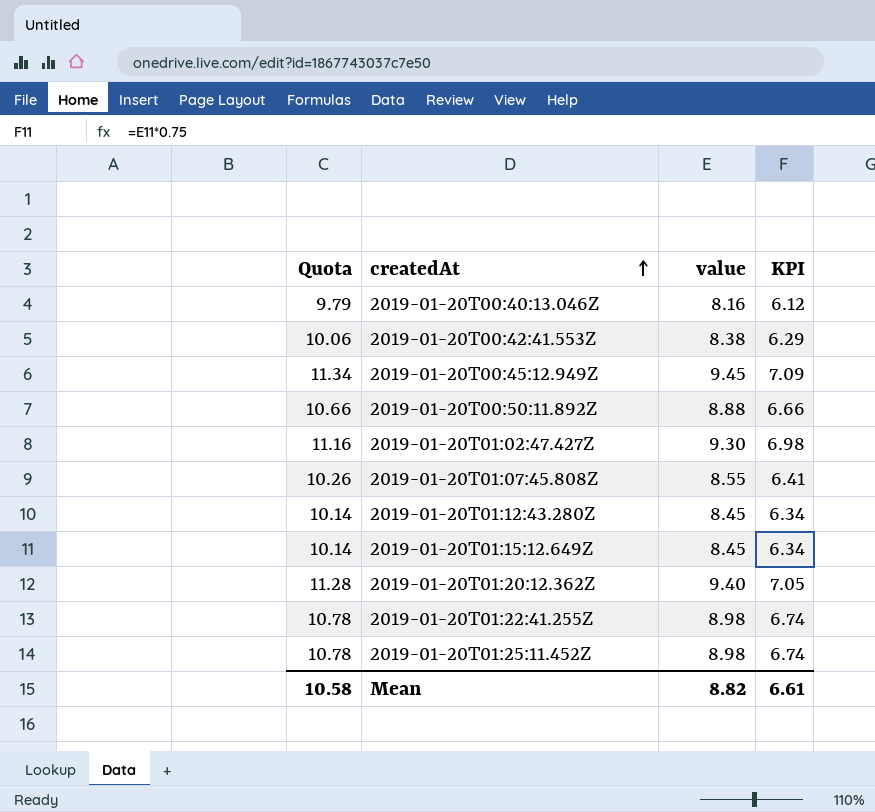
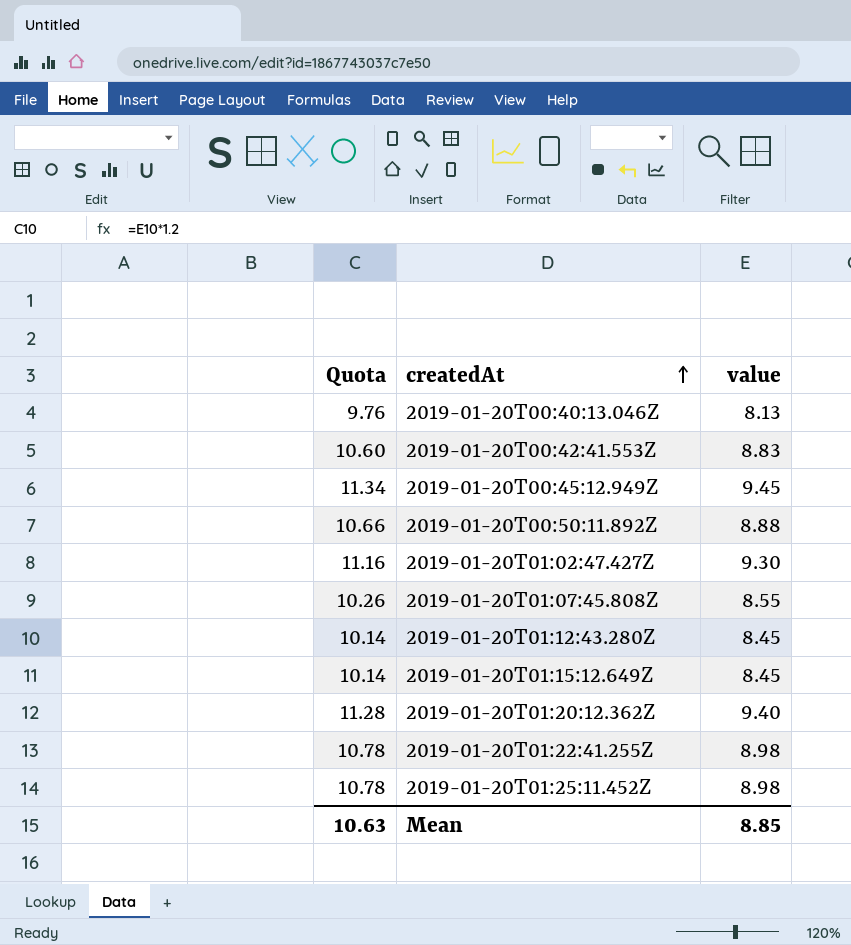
column KPI | formula: [value] * 0.75 -> none
2019-01-20T00:40:13.046Z | Quota: 9.79 -> 9.76
2019-01-20T00:40:13.046Z | value: 8.16 -> 8.13
2019-01-20T00:42:41.553Z | Quota: 10.06 -> 10.60
2019-01-20T00:42:41.553Z | value: 8.38 -> 8.83
Mean | Quota: 10.58 -> 10.63
Mean | value: 8.82 -> 8.85

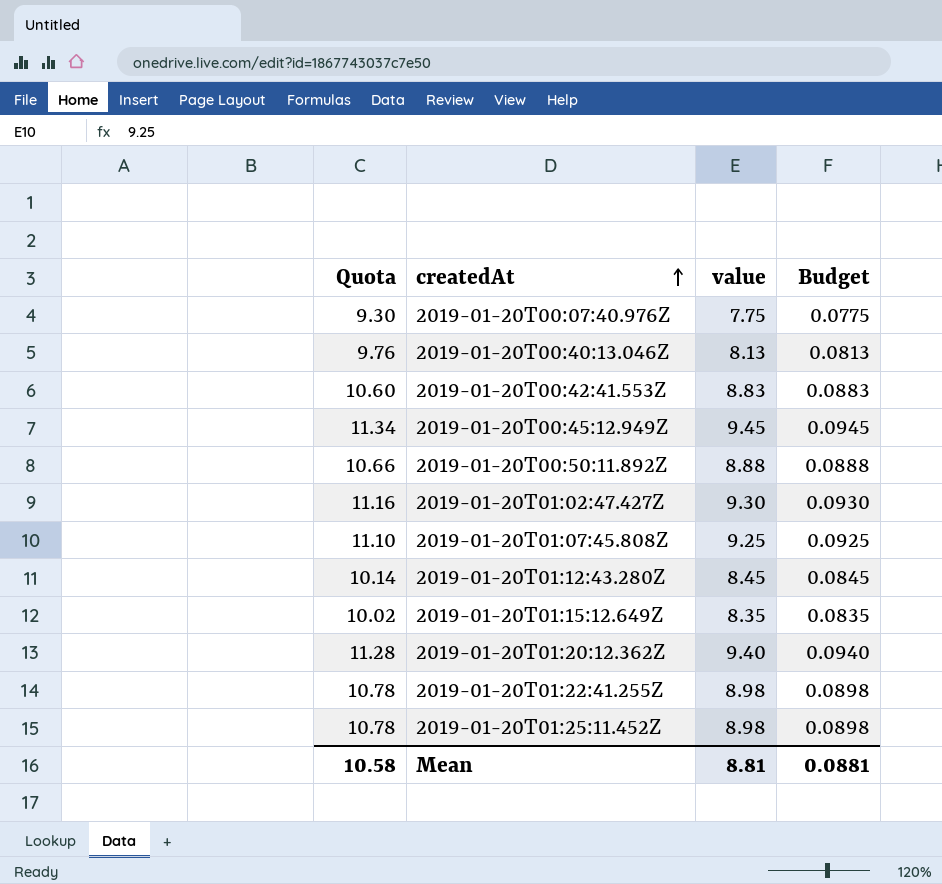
column Budget | formula: none -> [value] * 0.01
row 2019-01-20T00:07:40.976Z: none -> 9.30 | 7.75 | 0.0775
2019-01-20T01:07:45.808Z | Quota: 10.26 -> 11.10
2019-01-20T01:07:45.808Z | value: 8.55 -> 9.25
2019-01-20T01:15:12.649Z | Quota: 10.14 -> 10.02
2019-01-20T01:15:12.649Z | value: 8.45 -> 8.35
Mean | Quota: 10.63 -> 10.58
Mean | value: 8.85 -> 8.81

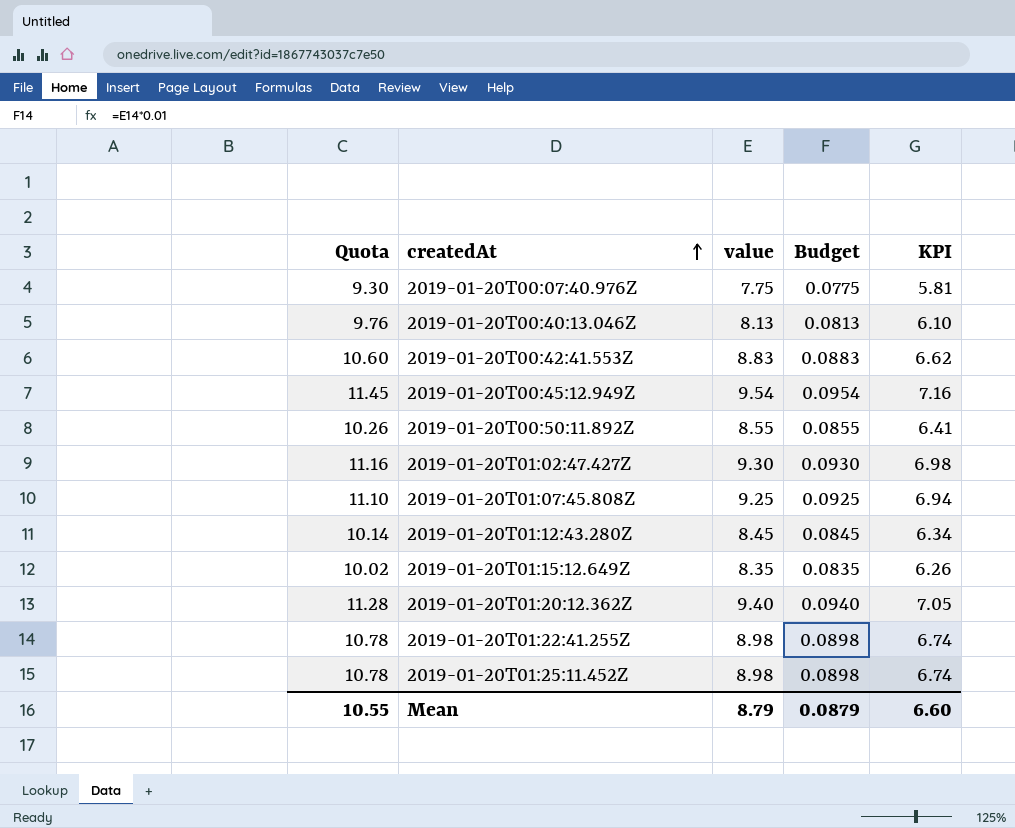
column KPI | formula: none -> [value] * 0.75
2019-01-20T00:45:12.949Z | Quota: 11.34 -> 11.45
2019-01-20T00:45:12.949Z | value: 9.45 -> 9.54
2019-01-20T00:45:12.949Z | Budget: 0.0945 -> 0.0954
2019-01-20T00:50:11.892Z | Quota: 10.66 -> 10.26
2019-01-20T00:50:11.892Z | value: 8.88 -> 8.55
2019-01-20T00:50:11.892Z | Budget: 0.0888 -> 0.0855
Mean | Quota: 10.58 -> 10.55
Mean | value: 8.81 -> 8.79
Mean | Budget: 0.0881 -> 0.0879

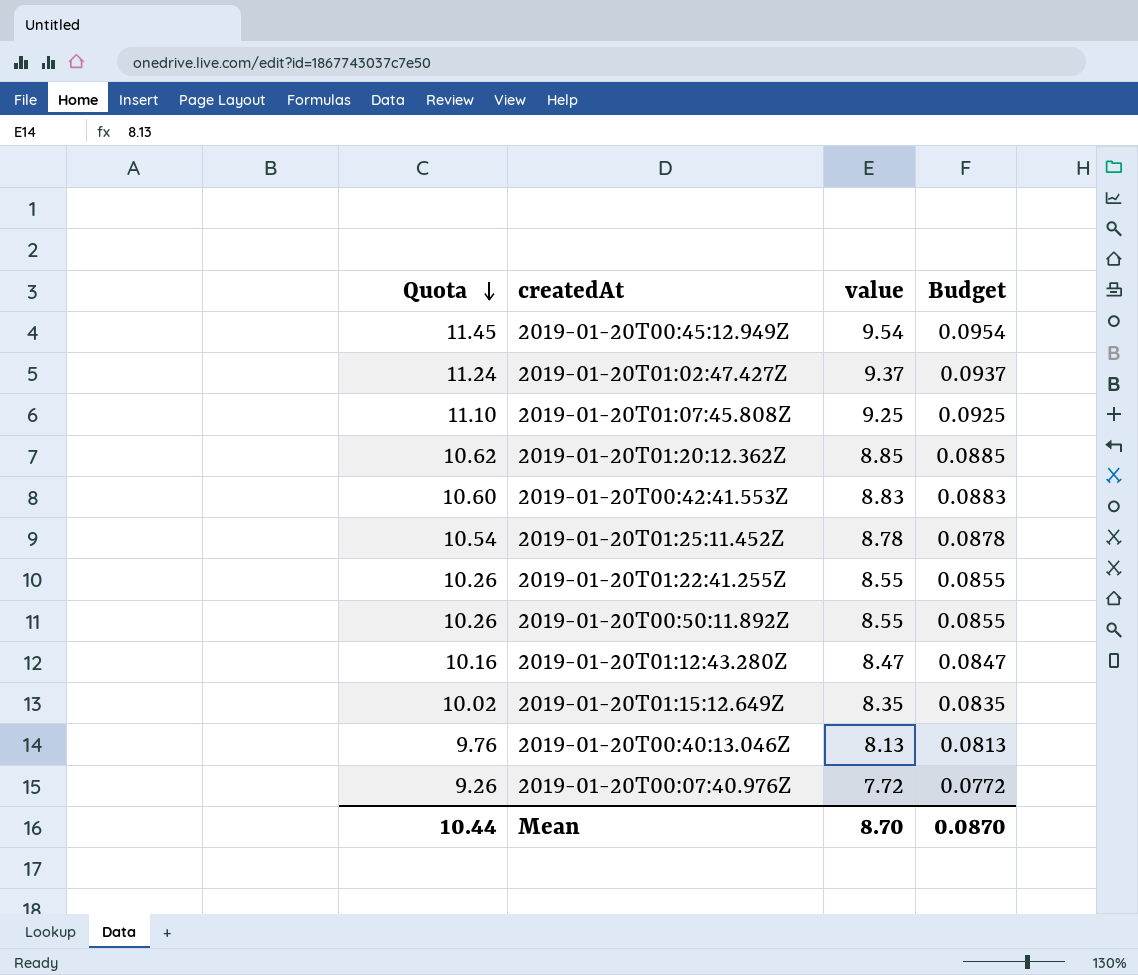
row order: createdAt ascending -> Quota descending
column KPI | formula: [value] * 0.75 -> none
2019-01-20T01:02:47.427Z | Quota: 11.16 -> 11.24
2019-01-20T01:02:47.427Z | value: 9.30 -> 9.37
2019-01-20T01:02:47.427Z | Budget: 0.0930 -> 0.0937
2019-01-20T01:20:12.362Z | Quota: 11.28 -> 10.62
2019-01-20T01:20:12.362Z | value: 9.40 -> 8.85
2019-01-20T01:20:12.362Z | Budget: 0.0940 -> 0.0885
2019-01-20T01:25:11.452Z | Quota: 10.78 -> 10.54
2019-01-20T01:25:11.452Z | value: 8.98 -> 8.78
2019-01-20T01:25:11.452Z | Budget: 0.0898 -> 0.0878
2019-01-20T01:22:41.255Z | Quota: 10.78 -> 10.26
2019-01-20T01:22:41.255Z | value: 8.98 -> 8.55
2019-01-20T01:22:41.255Z | Budget: 0.0898 -> 0.0855
2019-01-20T01:12:43.280Z | Quota: 10.14 -> 10.16
2019-01-20T01:12:43.280Z | value: 8.45 -> 8.47
2019-01-20T01:12:43.280Z | Budget: 0.0845 -> 0.0847
2019-01-20T00:07:40.976Z | Quota: 9.30 -> 9.26
2019-01-20T00:07:40.976Z | value: 7.75 -> 7.72
2019-01-20T00:07:40.976Z | Budget: 0.0775 -> 0.0772
Mean | Quota: 10.55 -> 10.44
Mean | value: 8.79 -> 8.70
Mean | Budget: 0.0879 -> 0.0870

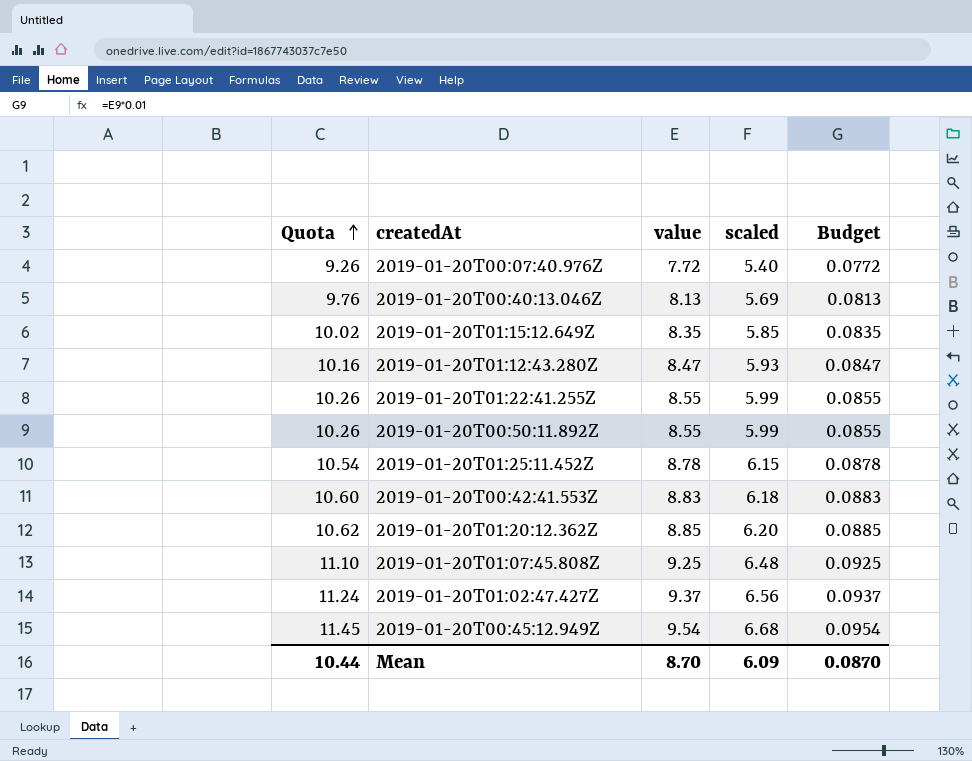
row order: Quota descending -> Quota ascending
column scaled | formula: none -> [value] * 0.7

